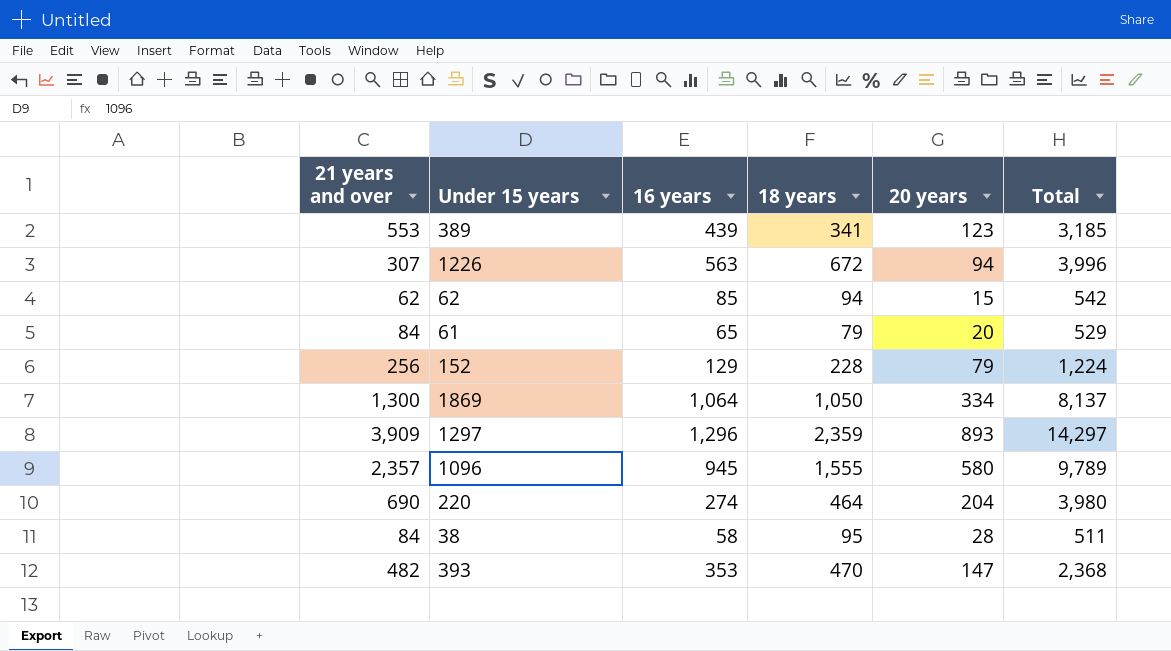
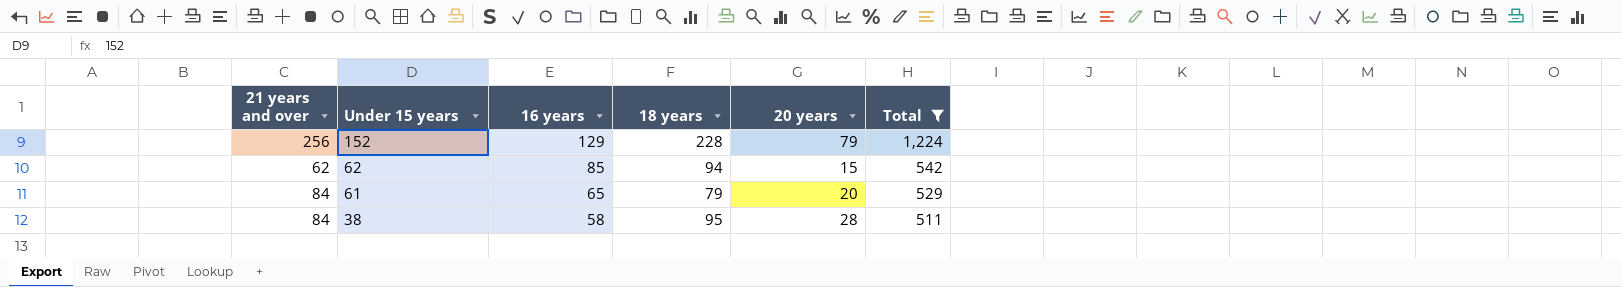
filter: none -> Total <= 1,224
row order: none -> Under 15 years descending

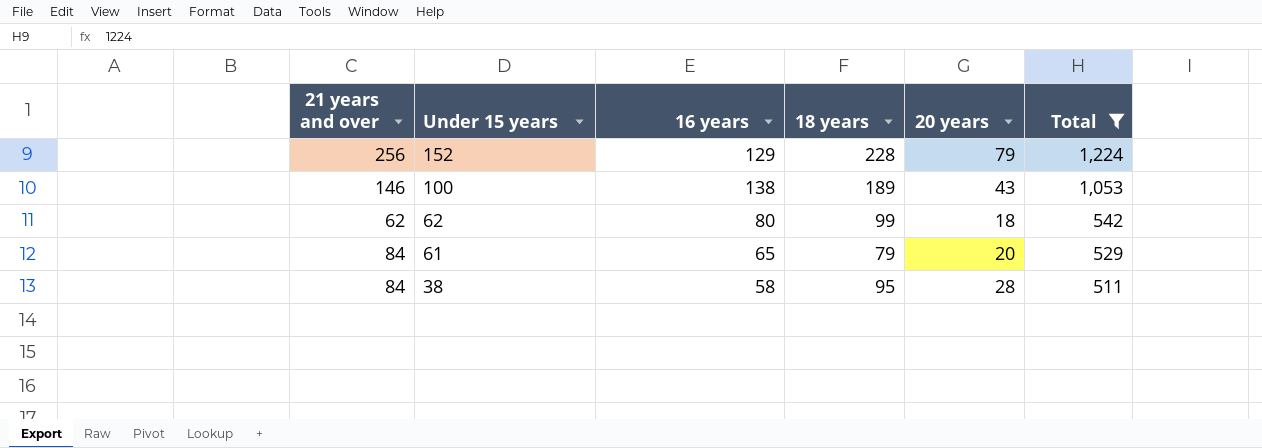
row 100: none -> 146 | 138 | 189 | 43 | 1,053
62 | 16 years: 85 -> 80
62 | 18 years: 94 -> 99
62 | 20 years: 15 -> 18

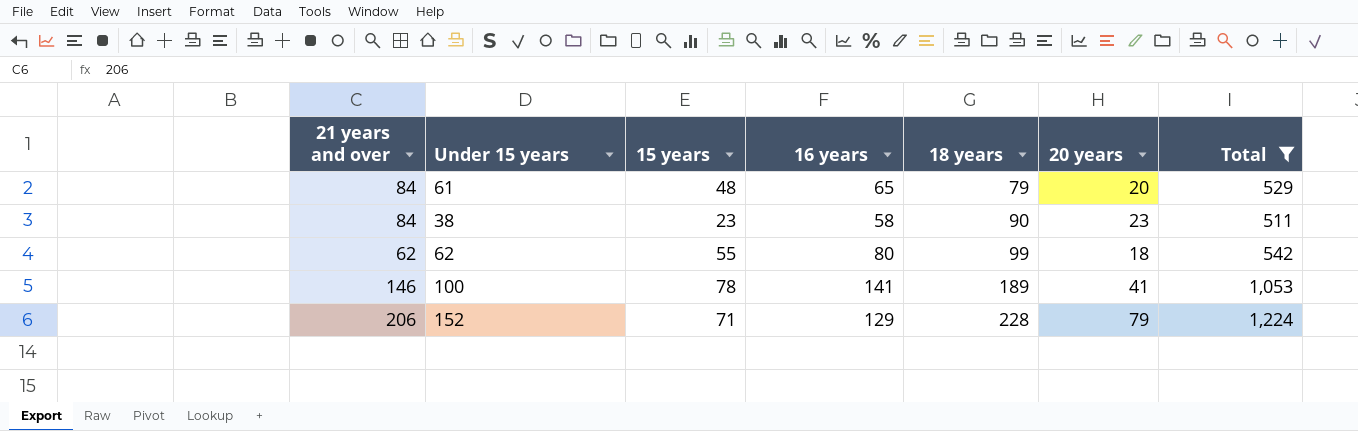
row order: Under 15 years descending -> 18 years ascending
column 15 years | position: none -> 3
38 | 18 years: 95 -> 90
38 | 20 years: 28 -> 23
100 | 16 years: 138 -> 141
100 | 20 years: 43 -> 41
152 | 21 years and over: 256 -> 206

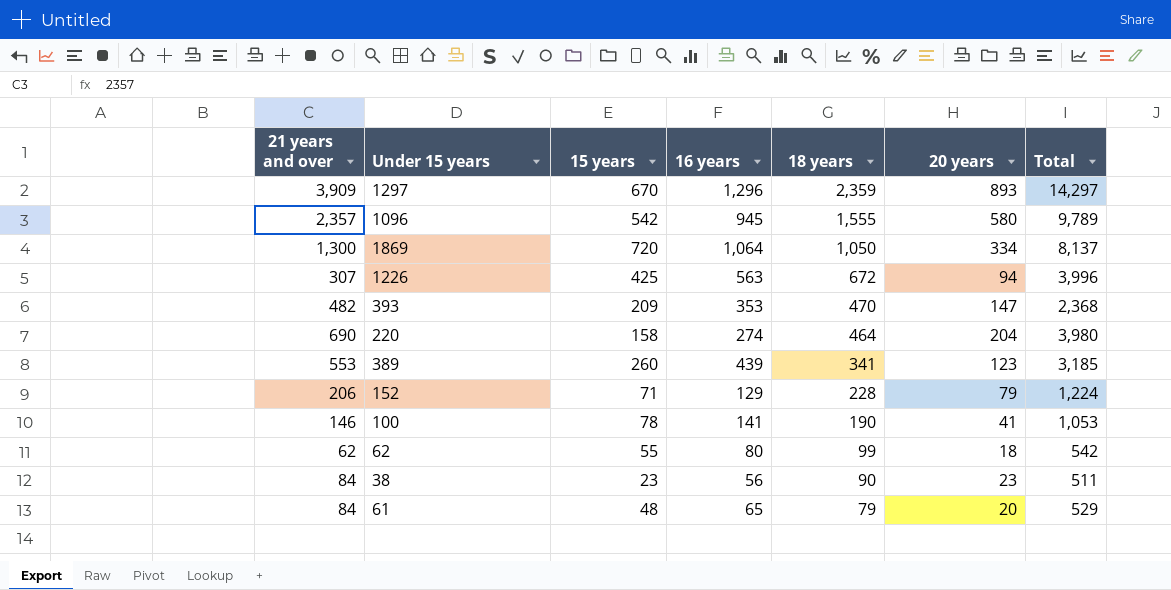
filter: Total <= 1,224 -> none
row order: 18 years ascending -> 18 years descending
100 | 18 years: 189 -> 190
38 | 16 years: 58 -> 56

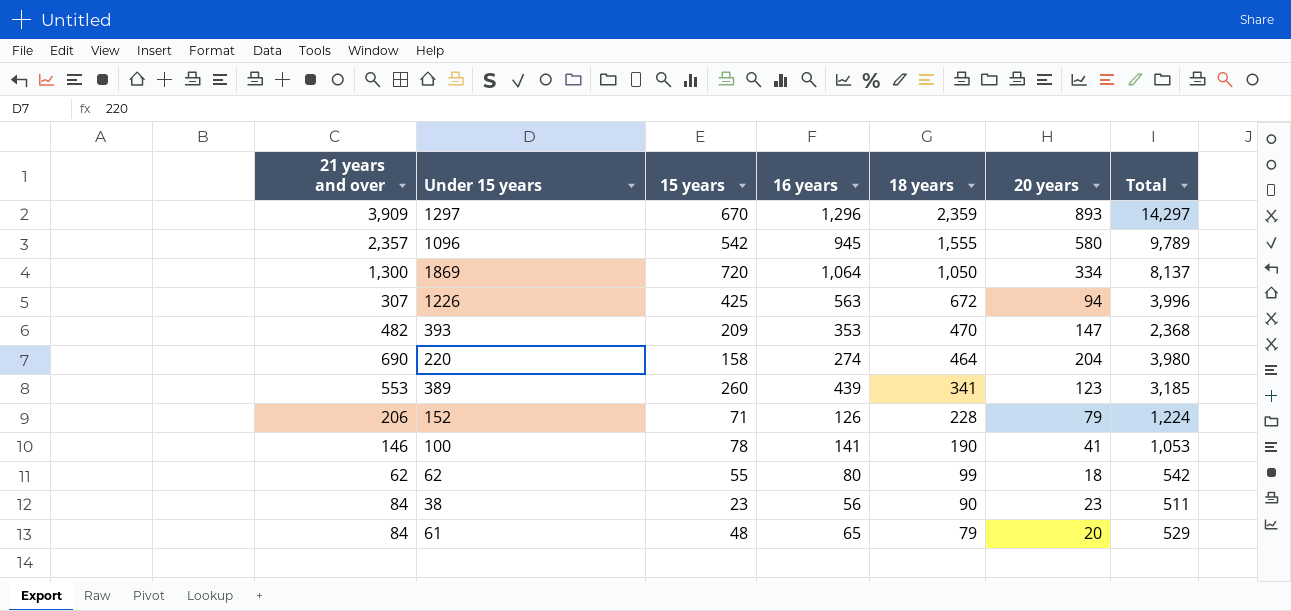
152 | 16 years: 129 -> 126

